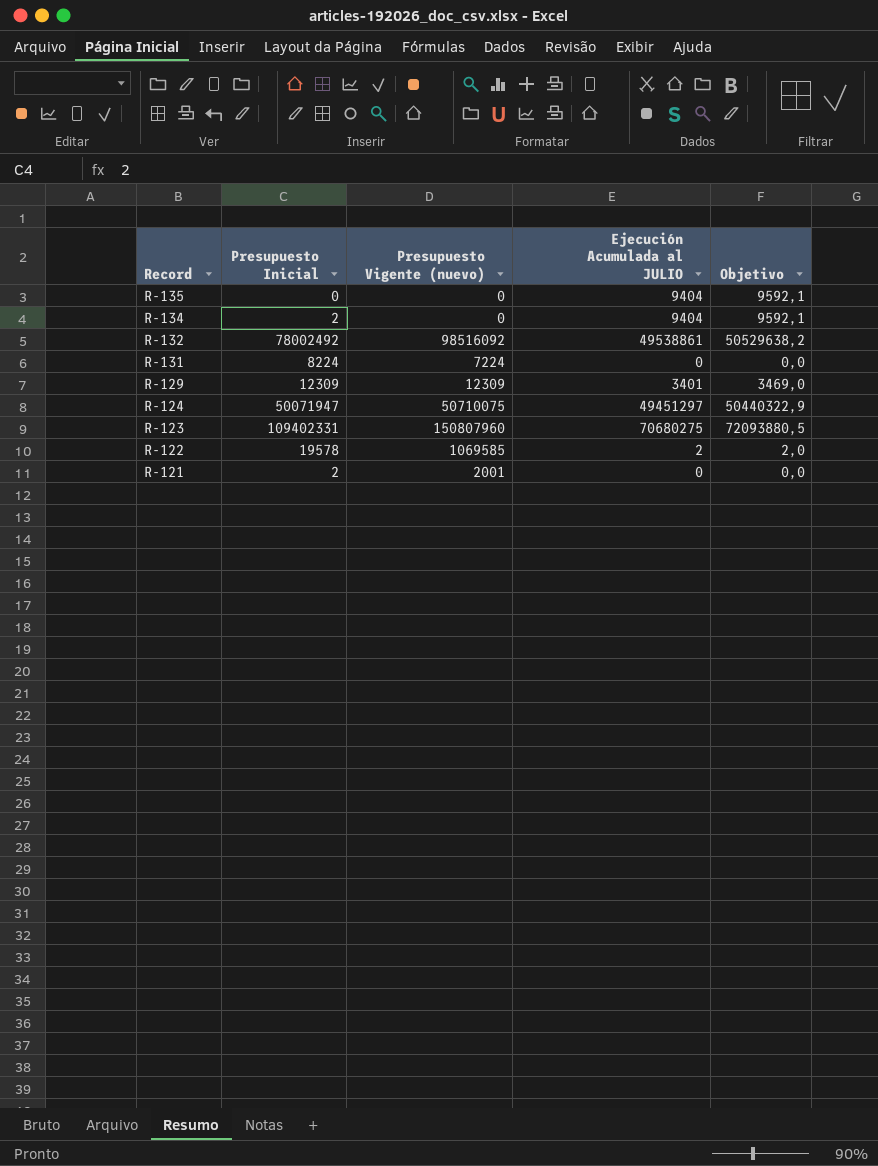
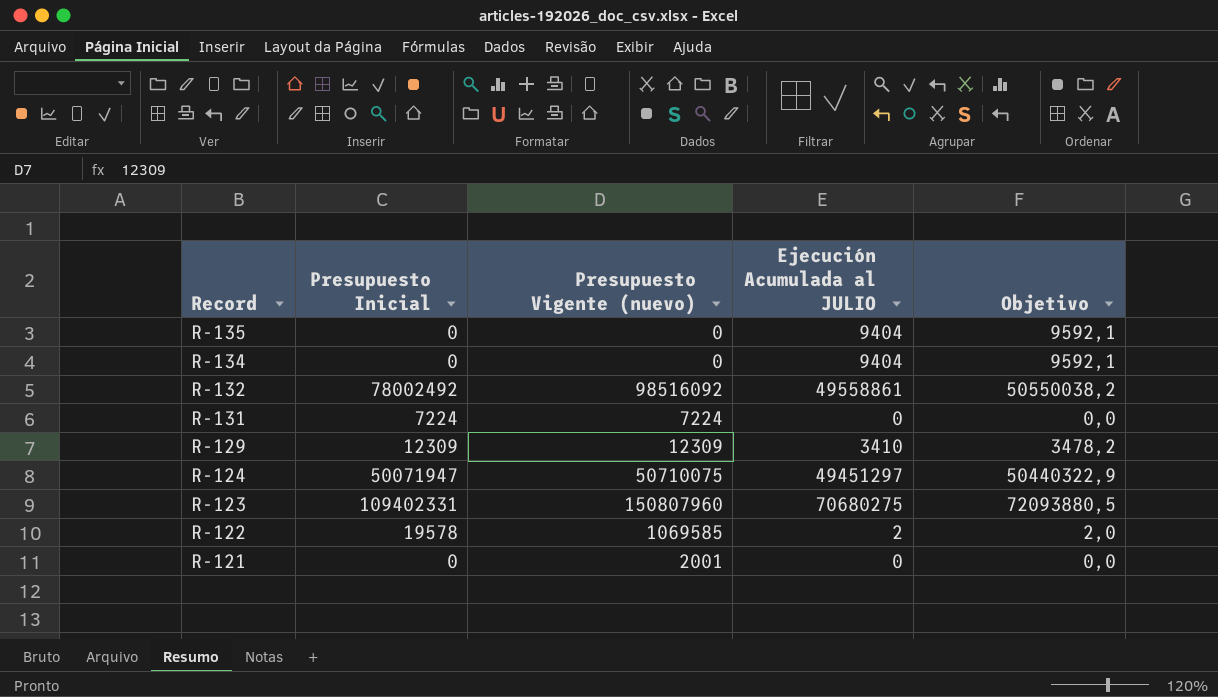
R-134 | Presupuesto Inicial: 2 -> 0
R-132 | Ejecución Acumulada al JULIO: 49538861 -> 49558861
R-132 | Objetivo: 50529638,2 -> 50550038,2
R-131 | Presupuesto Inicial: 8224 -> 7224
R-129 | Ejecución Acumulada al JULIO: 3401 -> 3410
R-129 | Objetivo: 3469,0 -> 3478,2
R-121 | Presupuesto Inicial: 2 -> 0

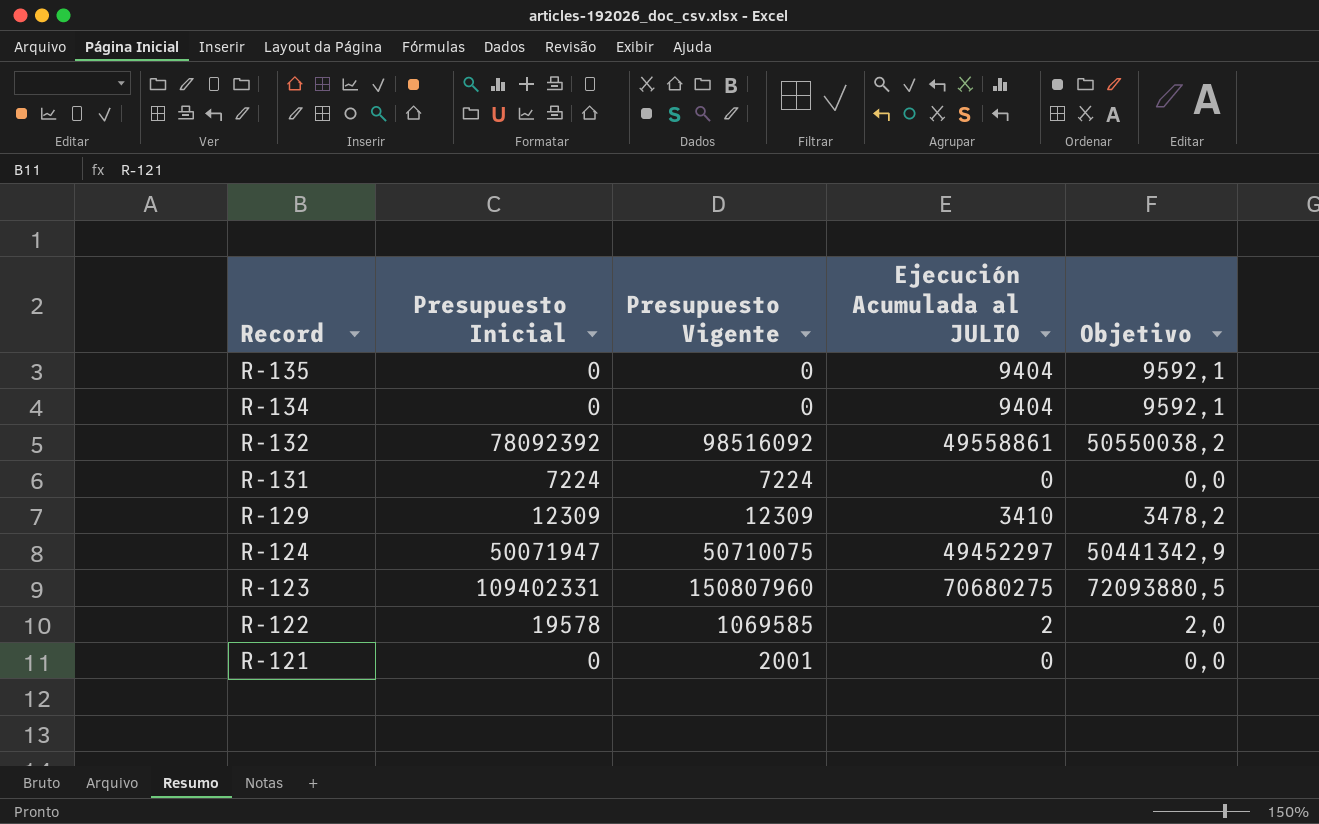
column name: Presupuesto Vigente (nuevo) -> Presupuesto Vigente
R-132 | Presupuesto Inicial: 78002492 -> 78092392
R-124 | Ejecución Acumulada al JULIO: 49451297 -> 49452297
R-124 | Objetivo: 50440322,9 -> 50441342,9

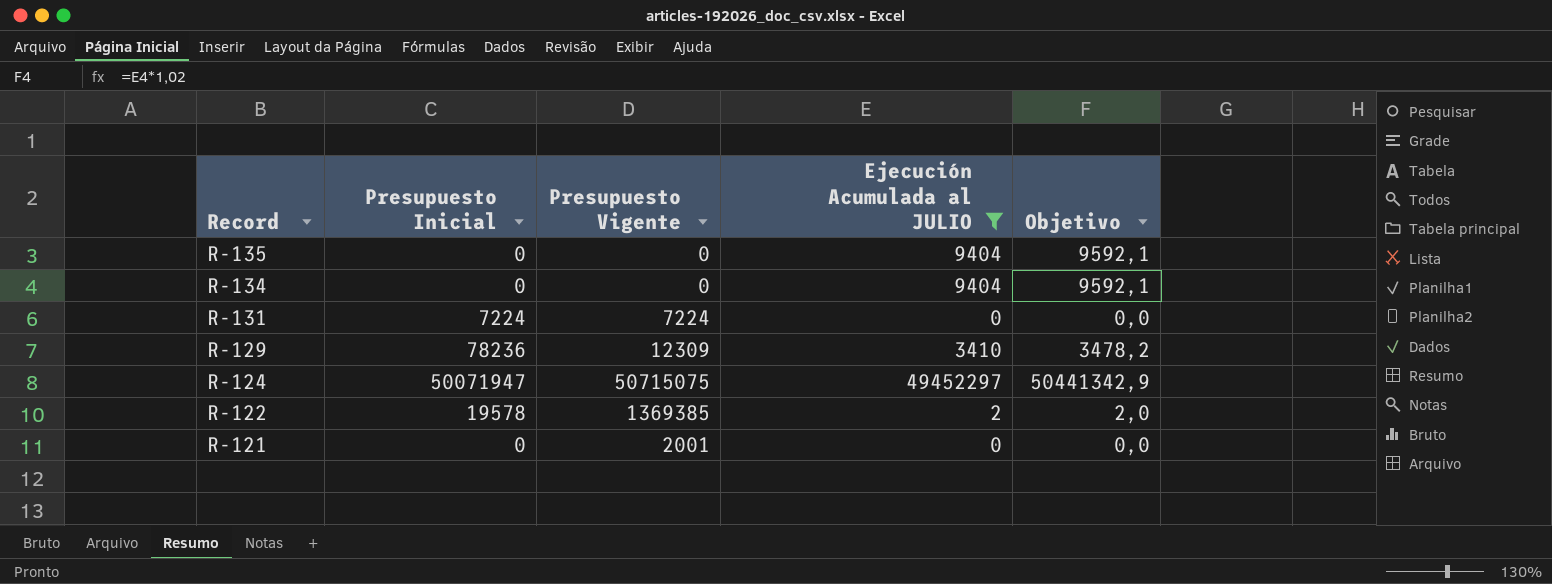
filter: none -> Ejecución Acumulada al JULIO <= 49452297
R-129 | Presupuesto Inicial: 12309 -> 78236
R-124 | Presupuesto Vigente: 50710075 -> 50715075
R-122 | Presupuesto Vigente: 1069585 -> 1369385

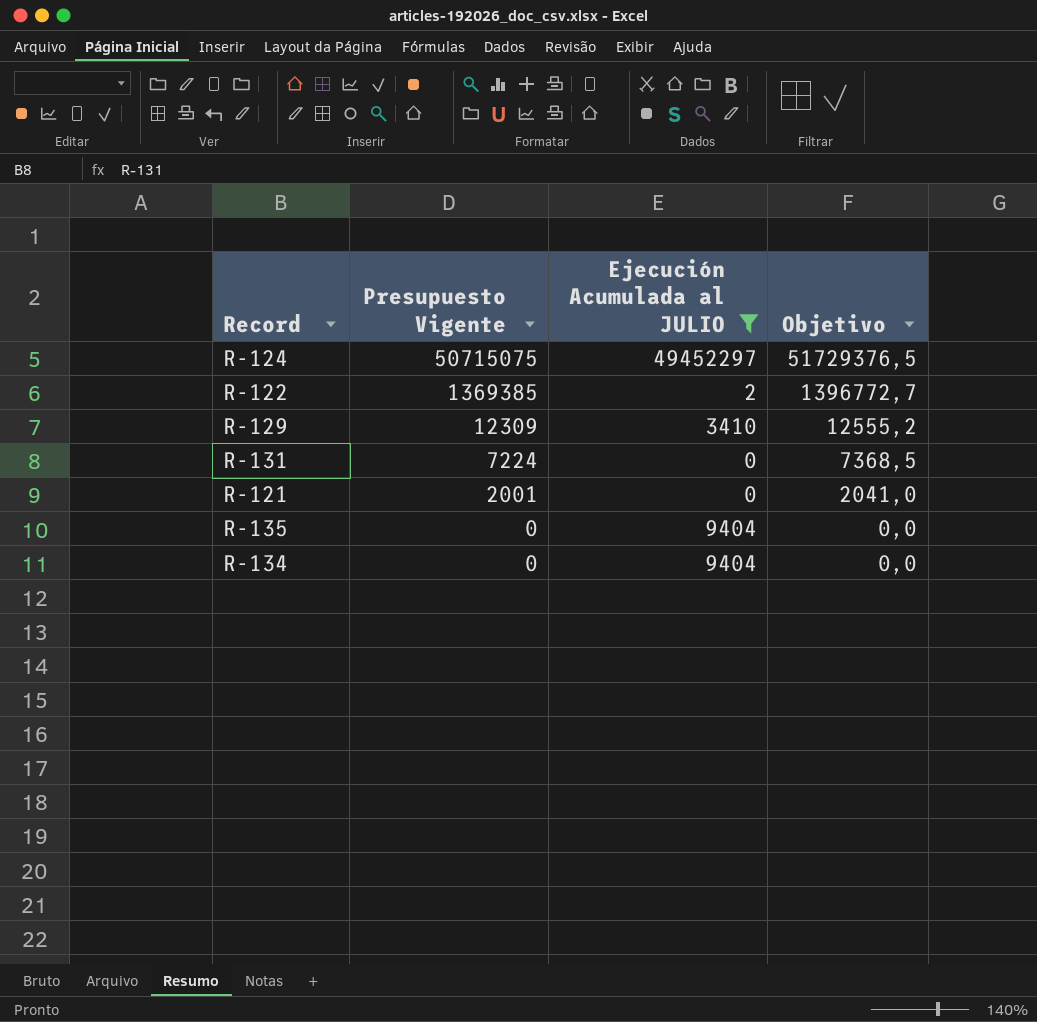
row order: Record descending -> Presupuesto Vigente descending
column Presupuesto Inicial | position: 2 -> none
column Objetivo | formula: [Ejecución Acumulada al JULIO] * 1,02 -> [Presupuesto Vigente] * 1,02

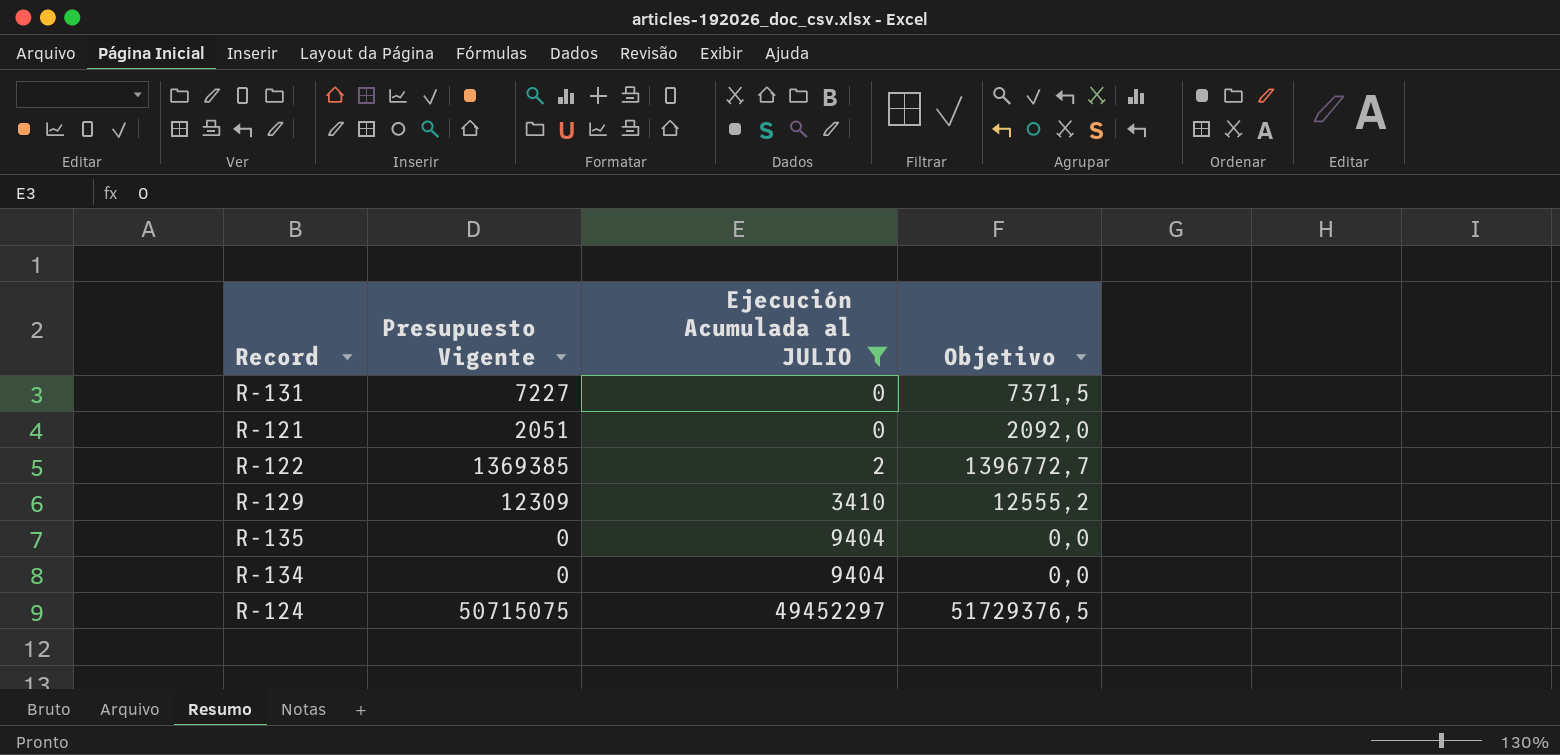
row order: Presupuesto Vigente descending -> Ejecución Acumulada al JULIO ascending
R-131 | Presupuesto Vigente: 7224 -> 7227
R-131 | Objetivo: 7368,5 -> 7371,5
R-121 | Presupuesto Vigente: 2001 -> 2051
R-121 | Objetivo: 2041,0 -> 2092,0

